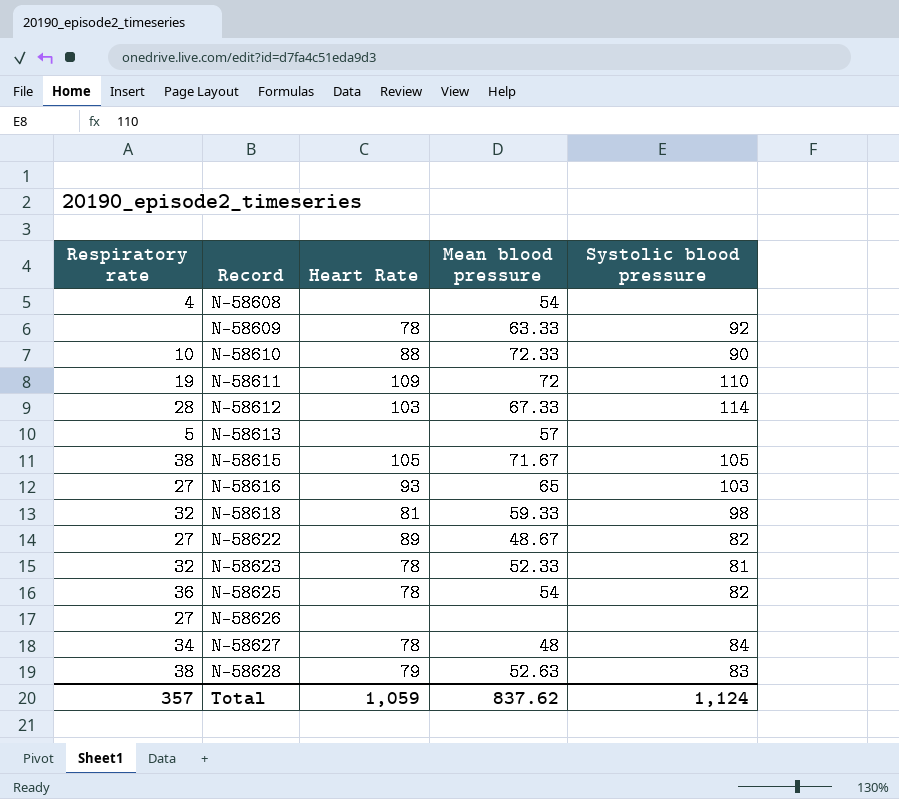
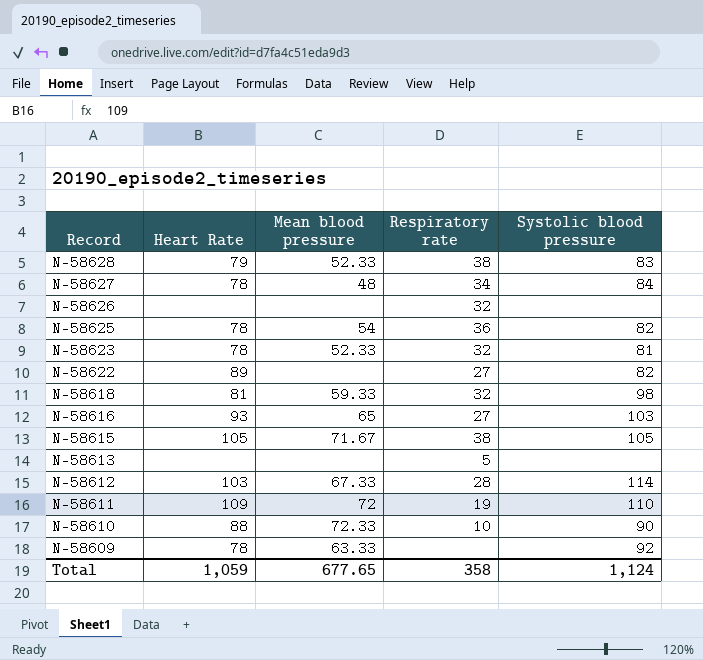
row order: Record ascending -> Record descending
column Respiratory rate | position: 1 -> 4
row N-58608: 4 | none | 54 | none -> none
N-58628 | Mean blood pressure: 52.63 -> 52.33
N-58626 | Respiratory rate: 27 -> 32
N-58622 | Mean blood pressure: 48.67 -> none
N-58613 | Mean blood pressure: 57 -> none
Total | Mean blood pressure: 837.62 -> 677.65
Total | Respiratory rate: 357 -> 358

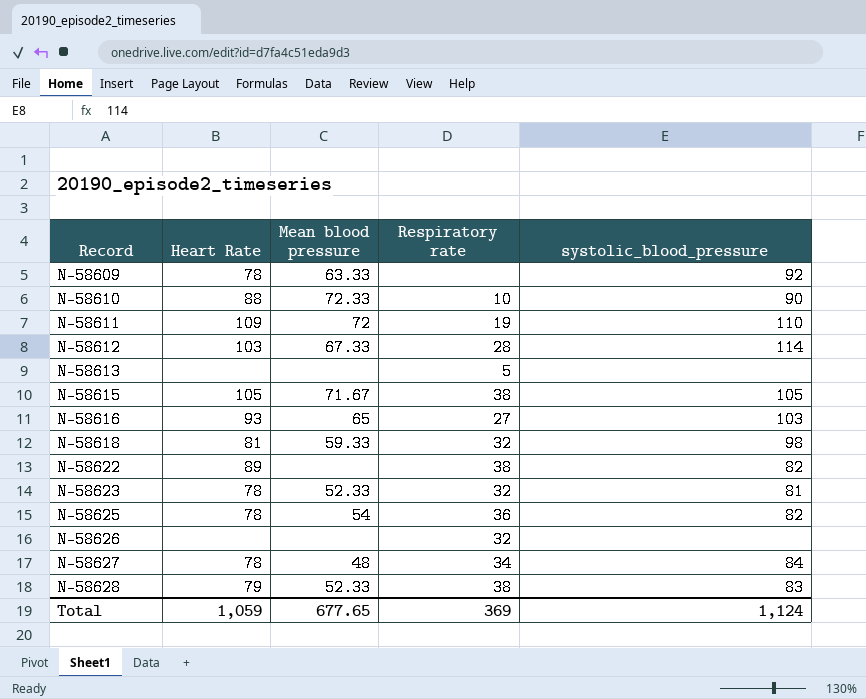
row order: Record descending -> Record ascending
column name: Systolic blood pressure -> systolic_blood_pressure
N-58622 | Respiratory rate: 27 -> 38
Total | Respiratory rate: 358 -> 369

